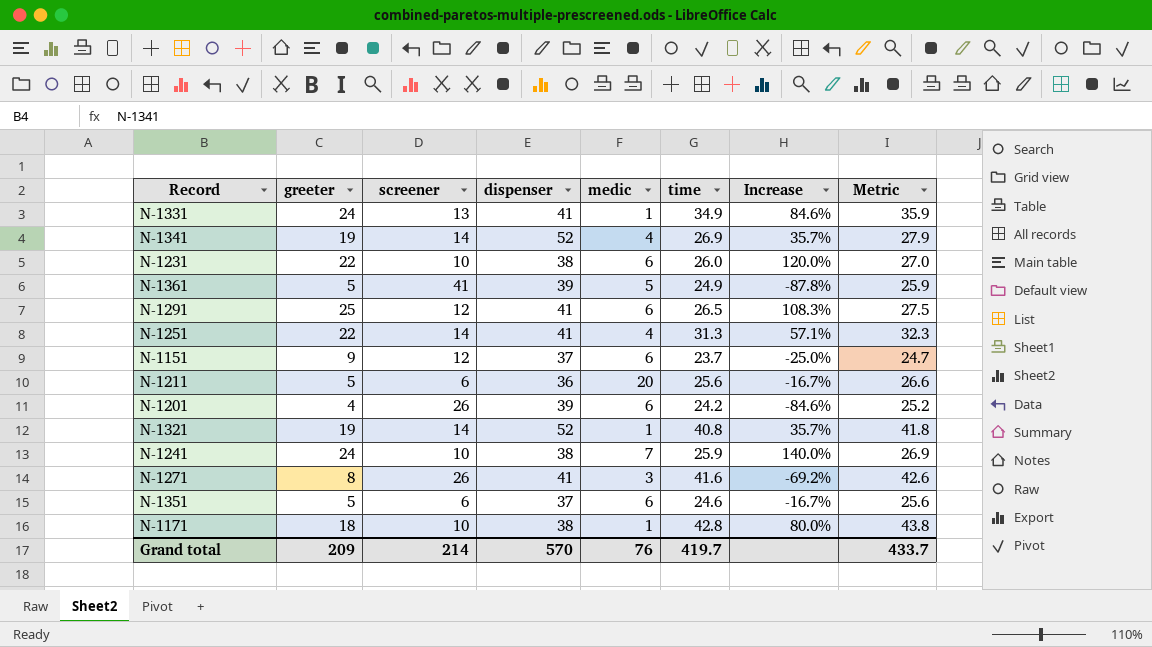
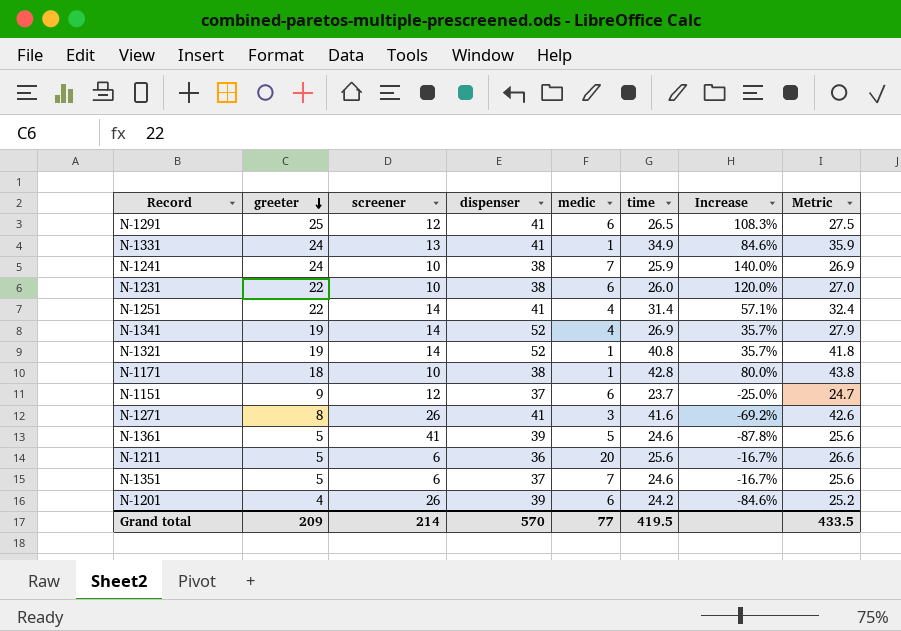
row order: none -> greeter descending
N-1251 | time: 31.3 -> 31.4
N-1251 | Metric: 32.3 -> 32.4
N-1361 | time: 24.9 -> 24.6
N-1361 | Metric: 25.9 -> 25.6
N-1351 | medic: 6 -> 7
Grand total | medic: 76 -> 77
Grand total | time: 419.7 -> 419.5
Grand total | Metric: 433.7 -> 433.5

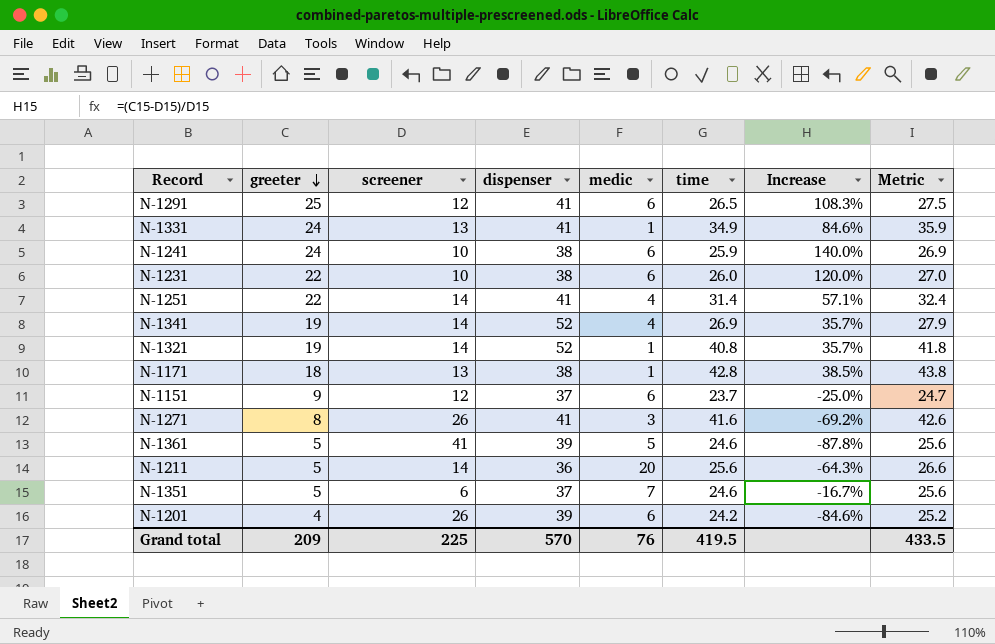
N-1241 | medic: 7 -> 6
N-1171 | screener: 10 -> 13
N-1171 | Increase: 80.0% -> 38.5%
N-1211 | screener: 6 -> 14
N-1211 | Increase: -16.7% -> -64.3%
Grand total | screener: 214 -> 225
Grand total | medic: 77 -> 76

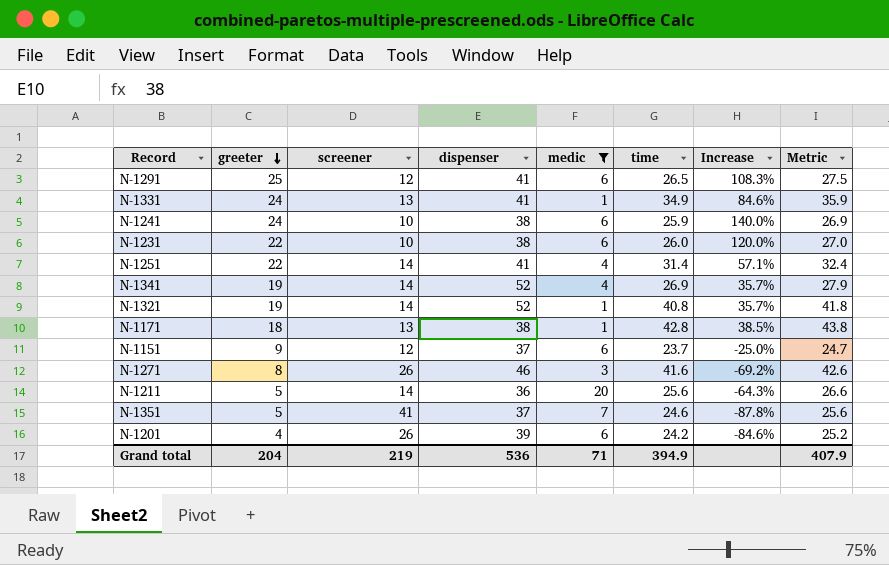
filter: none -> medic != 5
N-1271 | dispenser: 41 -> 46
N-1351 | screener: 6 -> 41
N-1351 | Increase: -16.7% -> -87.8%
Grand total | greeter: 209 -> 204
Grand total | screener: 225 -> 219
Grand total | dispenser: 570 -> 536
Grand total | medic: 76 -> 71
Grand total | time: 419.5 -> 394.9
Grand total | Metric: 433.5 -> 407.9

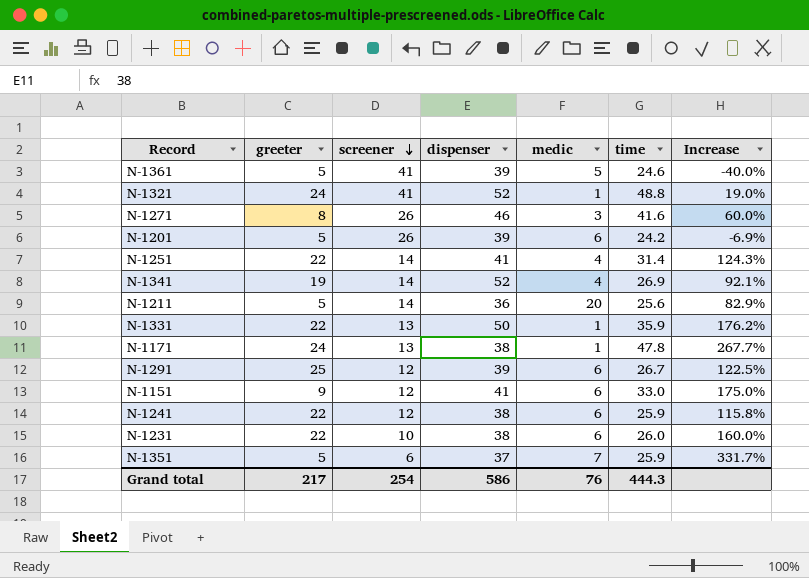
filter: medic != 5 -> none
row order: greeter descending -> screener descending
column Metric | formula: [time] + 1 -> none
column Increase | formula: ([greeter] - [screener]) / [screener] -> ([time] - [screener]) / [screener]
N-1321 | greeter: 19 -> 24
N-1321 | screener: 14 -> 41
N-1321 | time: 40.8 -> 48.8
N-1201 | greeter: 4 -> 5
N-1331 | greeter: 24 -> 22
N-1331 | dispenser: 41 -> 50
N-1331 | time: 34.9 -> 35.9
N-1171 | greeter: 18 -> 24
N-1171 | time: 42.8 -> 47.8
N-1291 | dispenser: 41 -> 39
N-1291 | time: 26.5 -> 26.7
N-1151 | dispenser: 37 -> 41
N-1151 | time: 23.7 -> 33.0
N-1241 | greeter: 24 -> 22
N-1241 | screener: 10 -> 12
N-1351 | screener: 41 -> 6
N-1351 | time: 24.6 -> 25.9
Grand total | greeter: 204 -> 217
Grand total | screener: 219 -> 254
Grand total | dispenser: 536 -> 586
Grand total | medic: 71 -> 76
Grand total | time: 394.9 -> 444.3

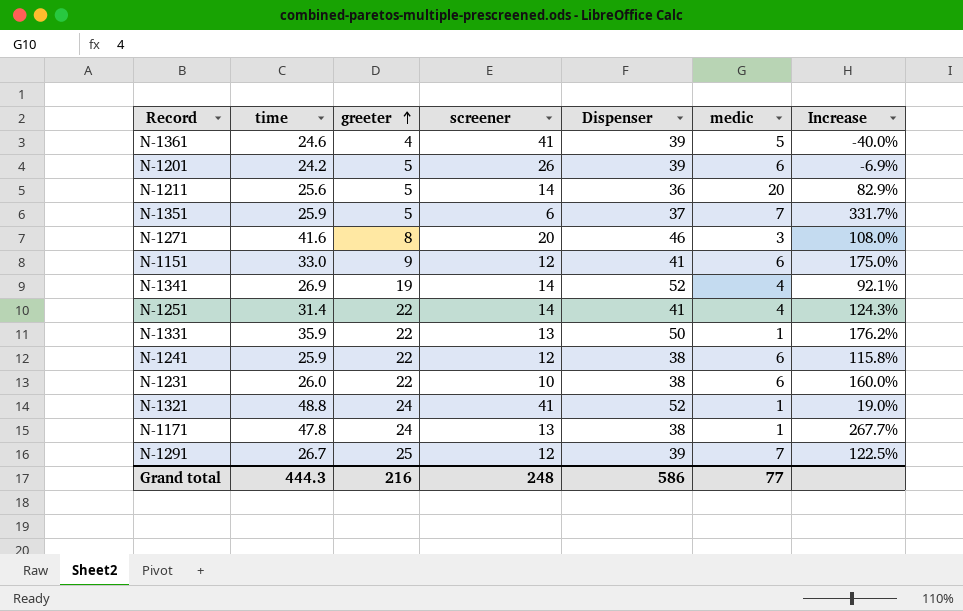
row order: screener descending -> greeter ascending
column time | position: 6 -> 2
column name: dispenser -> Dispenser
N-1361 | greeter: 5 -> 4
N-1271 | screener: 26 -> 20
N-1271 | Increase: 60.0% -> 108.0%
N-1291 | medic: 6 -> 7
Grand total | greeter: 217 -> 216
Grand total | screener: 254 -> 248
Grand total | medic: 76 -> 77

